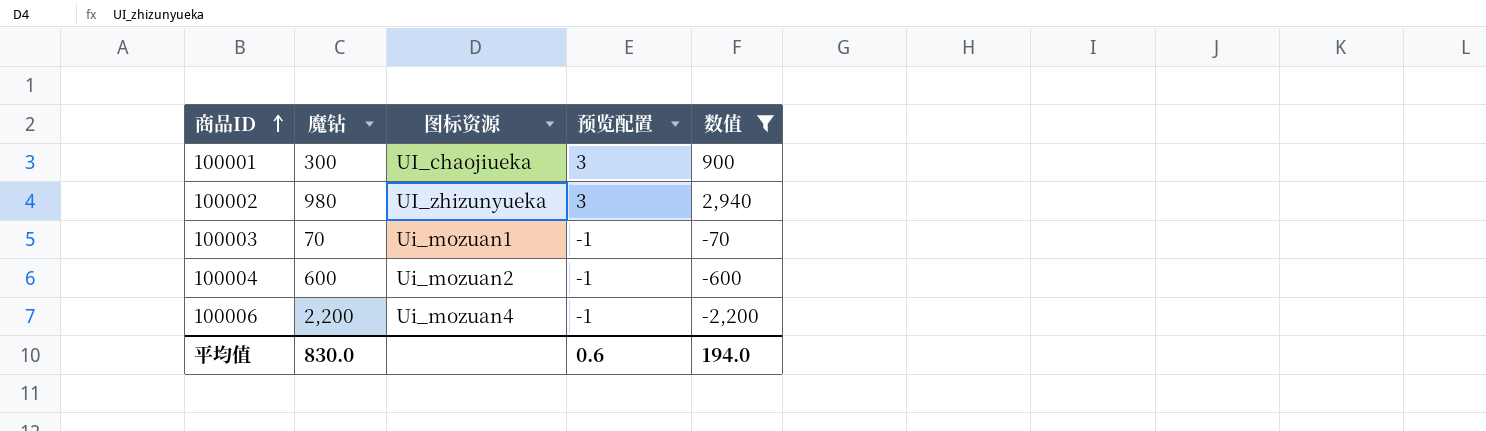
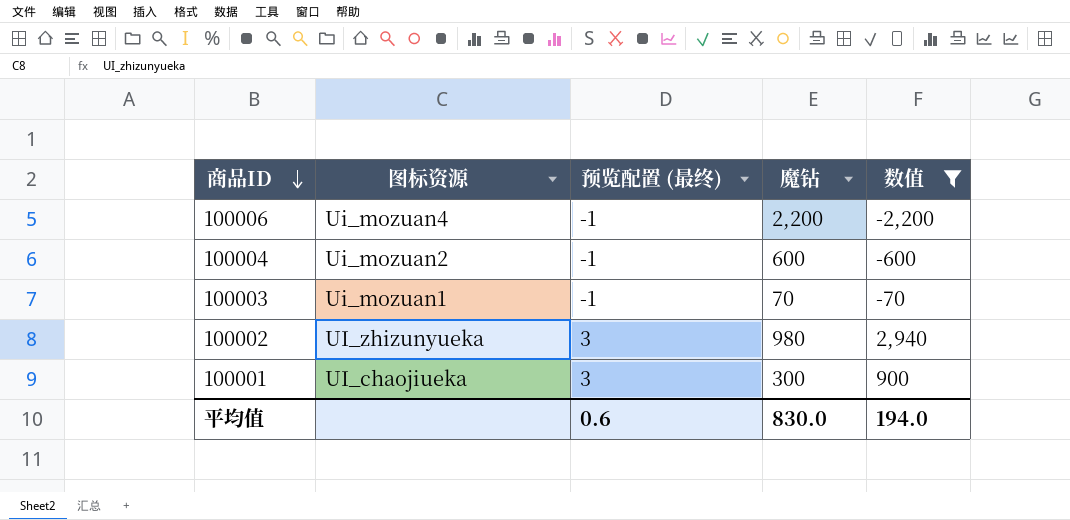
row order: 商品ID ascending -> 商品ID descending
column name: 预览配置 -> 预览配置 (最终)
column 魔钻 | position: 2 -> 4

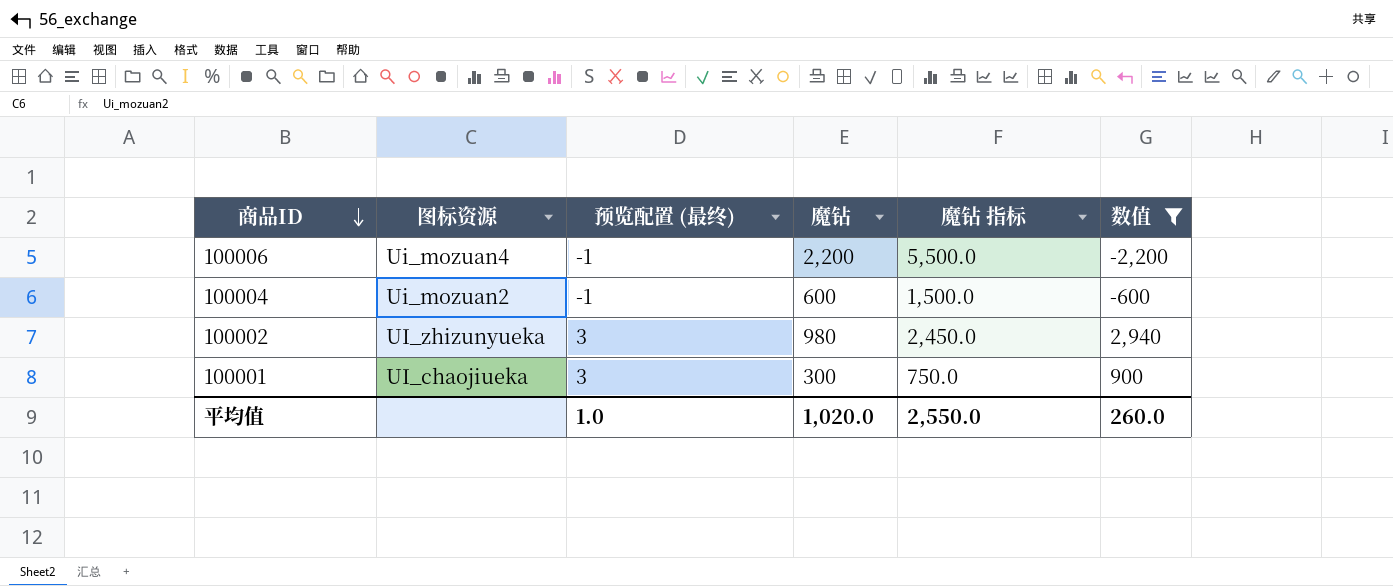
column 魔钻 指标 | formula: none -> [魔钻] * 2.5
row 100003: Ui_mozuan1 | -1 | 70 | -70 -> none
平均值 | 预览配置 (最终): 0.6 -> 1.0
平均值 | 魔钻: 830.0 -> 1,020.0
平均值 | 数值: 194.0 -> 260.0

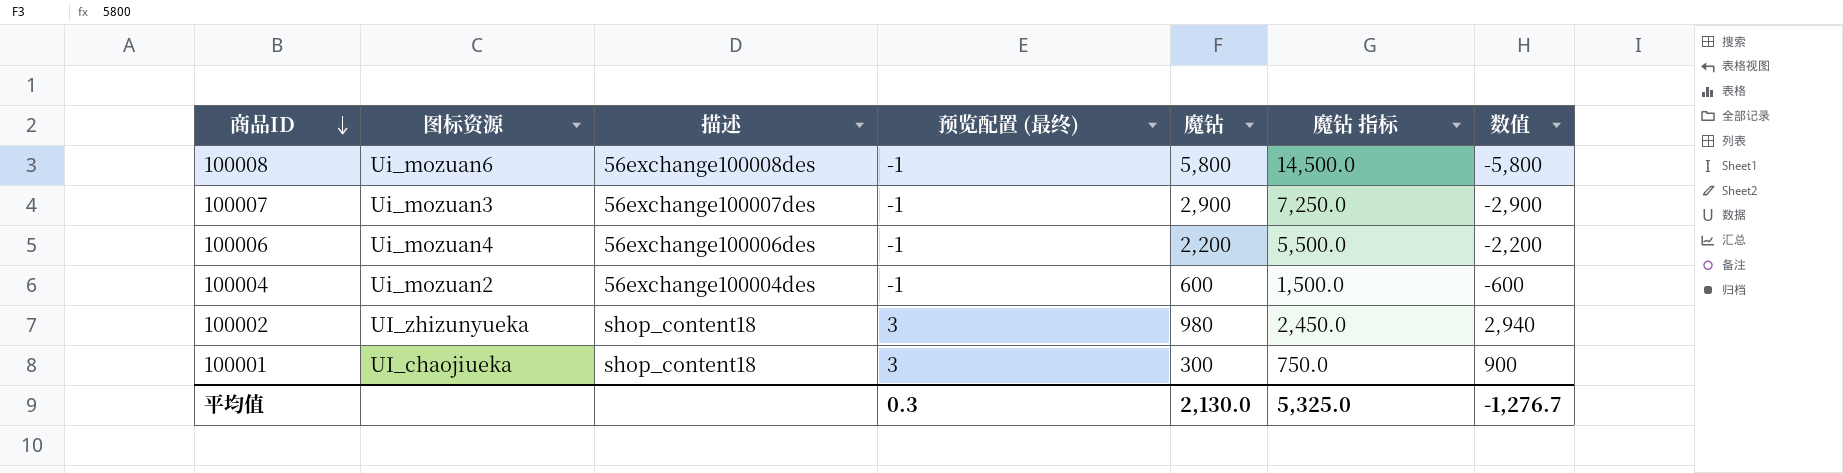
filter: 数值 >= -2,200 -> none
column 描述 | position: none -> 3
平均值 | 预览配置 (最终): 1.0 -> 0.3
平均值 | 魔钻: 1,020.0 -> 2,130.0
平均值 | 魔钻 指标: 2,550.0 -> 5,325.0
平均值 | 数值: 260.0 -> -1,276.7

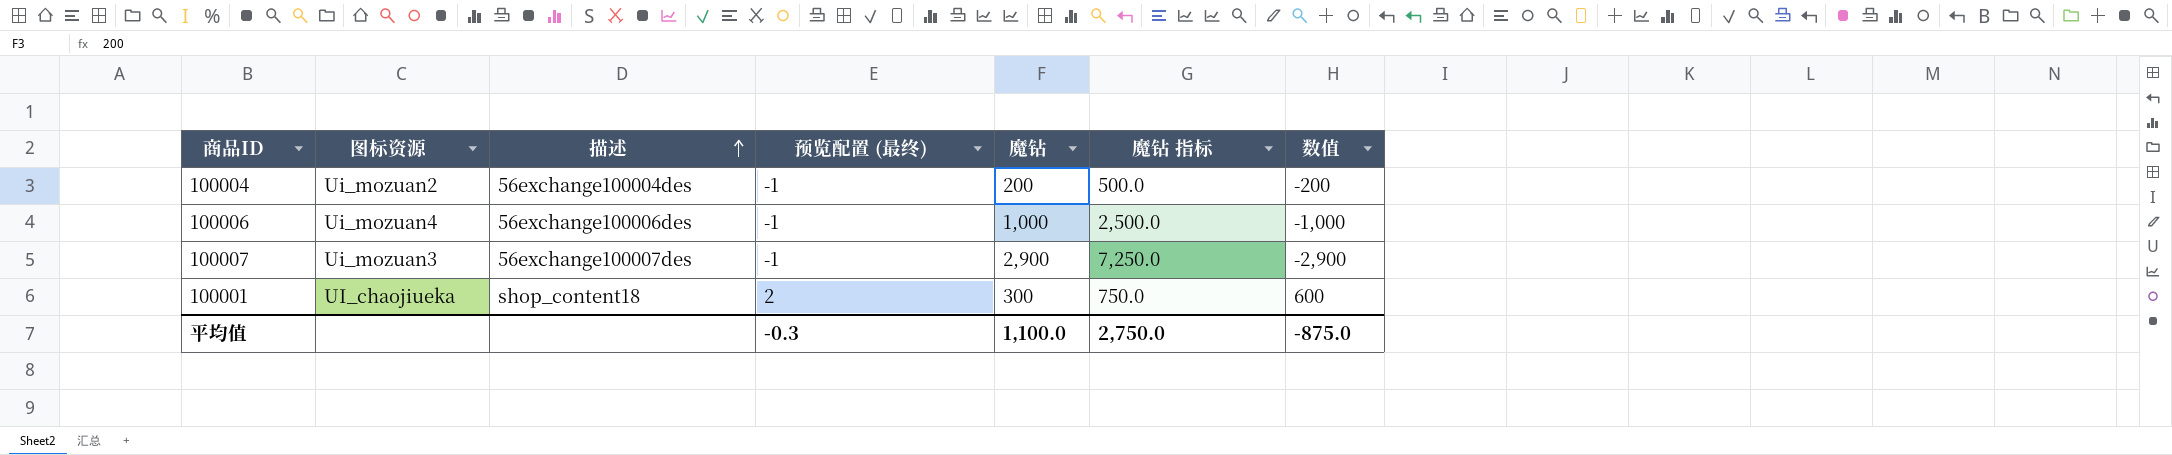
row order: 商品ID descending -> 描述 ascending
row 100008: Ui_mozuan6 | 56exchange100008des | -1 | 5,800 | 14,500.0 | -5,800 -> none
row 100002: UI_zhizunyueka | shop_content18 | 3 | 980 | 2,450.0 | 2,940 -> none
100004 | 魔钻: 600 -> 200
100004 | 魔钻 指标: 1,500.0 -> 500.0
100004 | 数值: -600 -> -200
100006 | 魔钻: 2,200 -> 1,000
100006 | 魔钻 指标: 5,500.0 -> 2,500.0
100006 | 数值: -2,200 -> -1,000
100001 | 预览配置 (最终): 3 -> 2
100001 | 数值: 900 -> 600
平均值 | 预览配置 (最终): 0.3 -> -0.3
平均值 | 魔钻: 2,130.0 -> 1,100.0
平均值 | 魔钻 指标: 5,325.0 -> 2,750.0
平均值 | 数值: -1,276.7 -> -875.0

